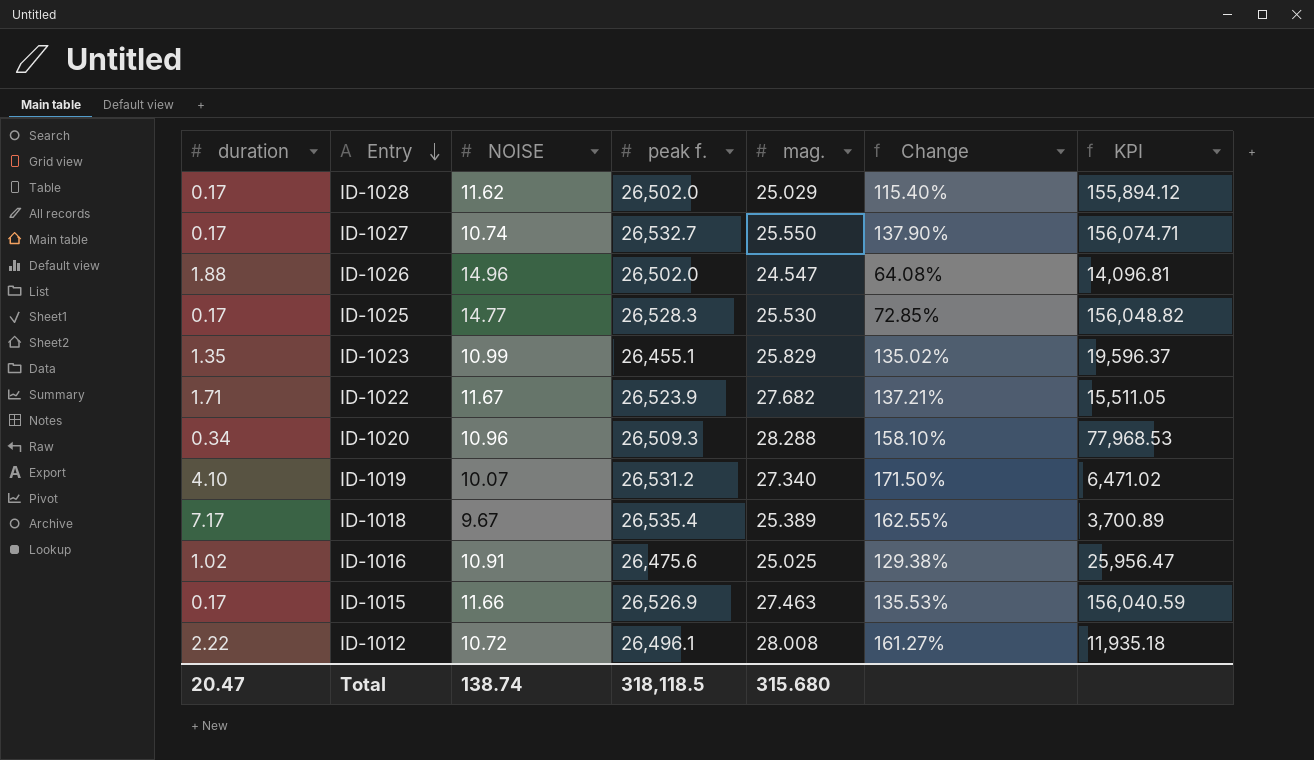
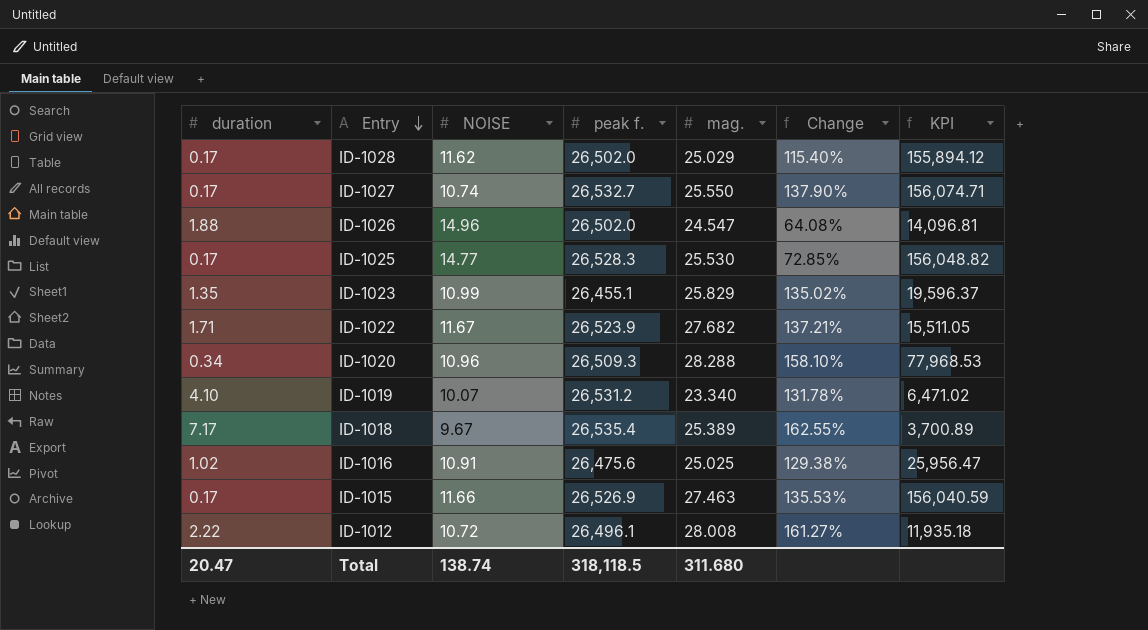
ID-1019 | mag.: 27.340 -> 23.340
ID-1019 | Change: 171.50% -> 131.78%
Total | mag.: 315.680 -> 311.680

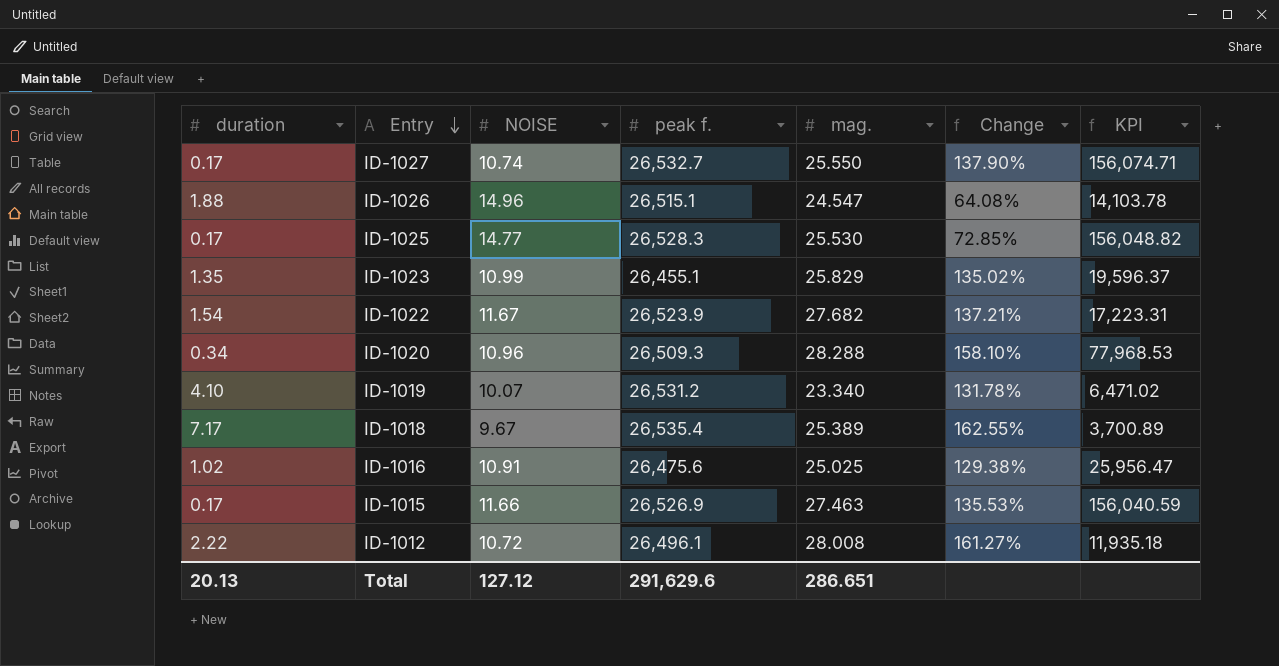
row ID-1028: 0.17 | 11.62 | 26,502.0 | 25.029 | 115.40% | 155,894.12 -> none
ID-1026 | peak f.: 26,502.0 -> 26,515.1
ID-1026 | KPI: 14,096.81 -> 14,103.78
ID-1022 | duration: 1.71 -> 1.54
ID-1022 | KPI: 15,511.05 -> 17,223.31
Total | duration: 20.47 -> 20.13
Total | NOISE: 138.74 -> 127.12
Total | peak f.: 318,118.5 -> 291,629.6
Total | mag.: 311.680 -> 286.651

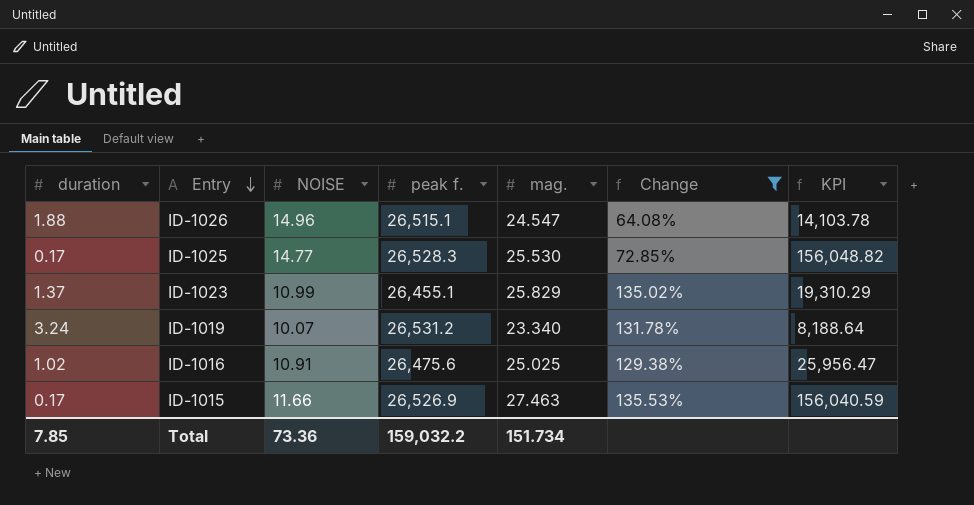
filter: none -> Change <= 135.53%
ID-1023 | duration: 1.35 -> 1.37
ID-1023 | KPI: 19,596.37 -> 19,310.29
ID-1019 | duration: 4.10 -> 3.24
ID-1019 | KPI: 6,471.02 -> 8,188.64
Total | duration: 20.13 -> 7.85
Total | NOISE: 127.12 -> 73.36
Total | peak f.: 291,629.6 -> 159,032.2
Total | mag.: 286.651 -> 151.734

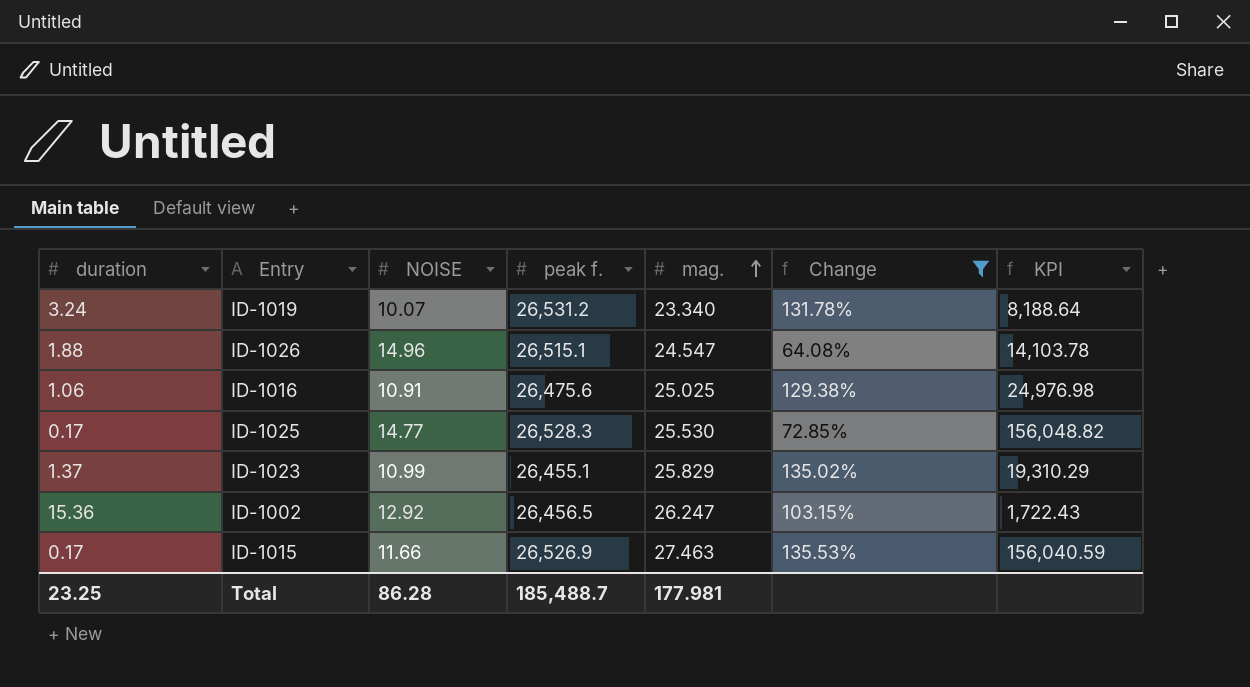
row order: Entry descending -> mag. ascending
ID-1016 | duration: 1.02 -> 1.06
ID-1016 | KPI: 25,956.47 -> 24,976.98
row ID-1002: none -> 15.36 | 12.92 | 26,456.5 | 26.247 | 103.15% | 1,722.43
Total | duration: 7.85 -> 23.25
Total | NOISE: 73.36 -> 86.28
Total | peak f.: 159,032.2 -> 185,488.7
Total | mag.: 151.734 -> 177.981

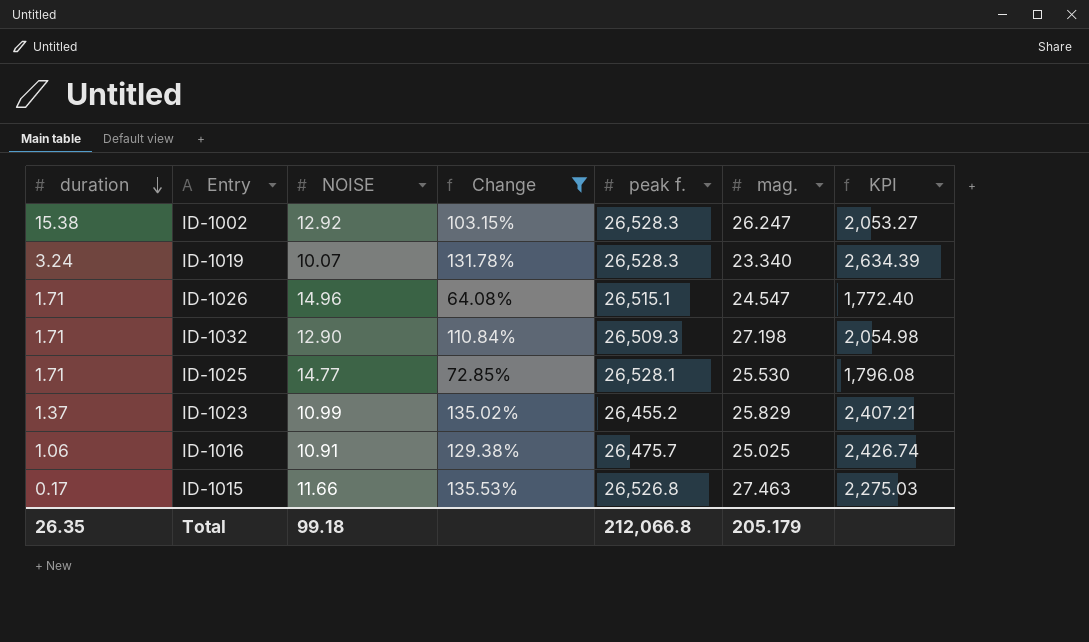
row order: mag. ascending -> duration descending
column Change | position: 6 -> 4
column KPI | formula: [peak f.] / [duration] -> [peak f.] / [NOISE]
ID-1002 | duration: 15.36 -> 15.38
ID-1002 | peak f.: 26,456.5 -> 26,528.3
ID-1019 | peak f.: 26,531.2 -> 26,528.3
ID-1026 | duration: 1.88 -> 1.71
row ID-1032: none -> 1.71 | 12.90 | 110.84% | 26,509.3 | 27.198 | 2,054.98
ID-1025 | duration: 0.17 -> 1.71
ID-1025 | peak f.: 26,528.3 -> 26,528.1
ID-1023 | peak f.: 26,455.1 -> 26,455.2
ID-1016 | peak f.: 26,475.6 -> 26,475.7
ID-1015 | peak f.: 26,526.9 -> 26,526.8
Total | duration: 23.25 -> 26.35
Total | NOISE: 86.28 -> 99.18
Total | peak f.: 185,488.7 -> 212,066.8
Total | mag.: 177.981 -> 205.179

